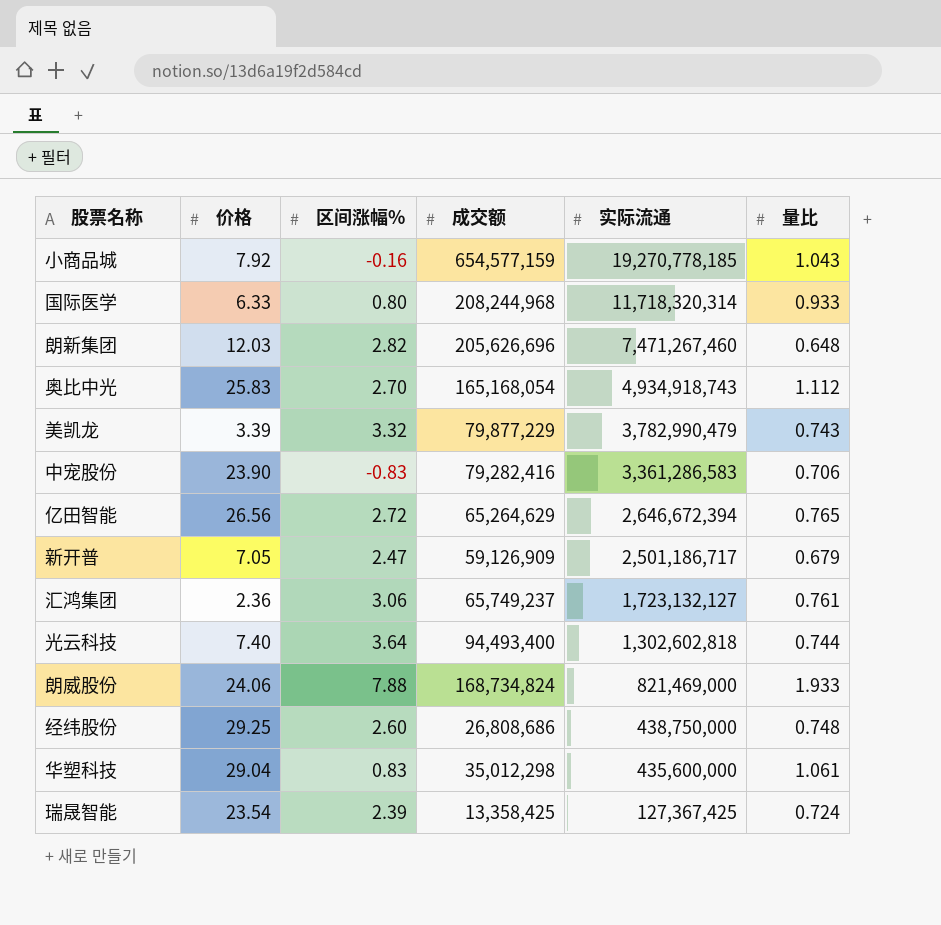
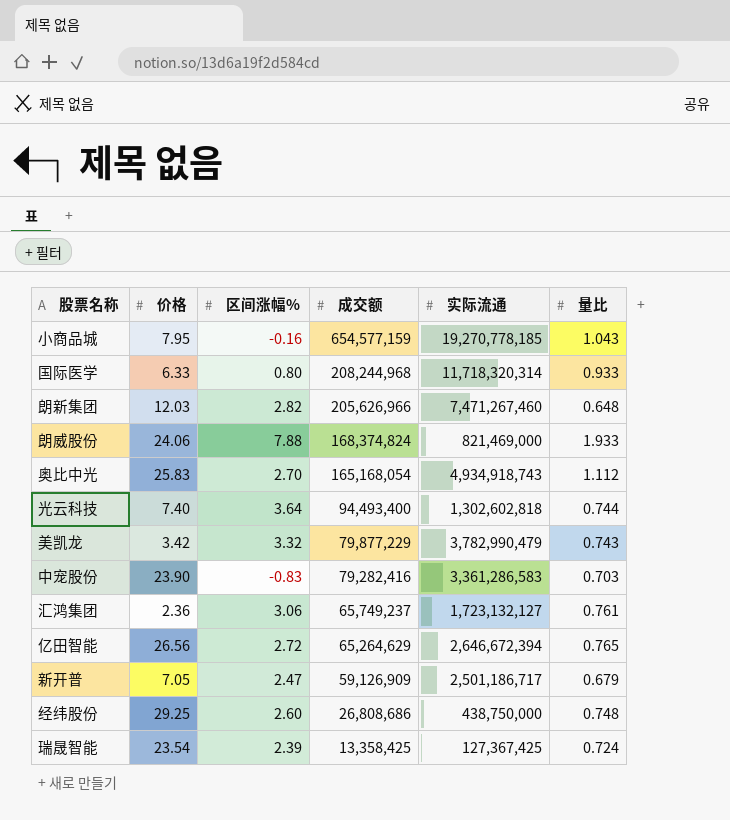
row order: 实际流通 descending -> 成交额 descending
row 华塑科技: 29.04 | 0.83 | 35,012,298 | 435,600,000 | 1.061 -> none
小商品城 | 价格: 7.92 -> 7.95
朗新集团 | 成交额: 205,626,696 -> 205,626,966
朗威股份 | 成交额: 168,734,824 -> 168,374,824
美凯龙 | 价格: 3.39 -> 3.42
中宠股份 | 量比: 0.706 -> 0.703

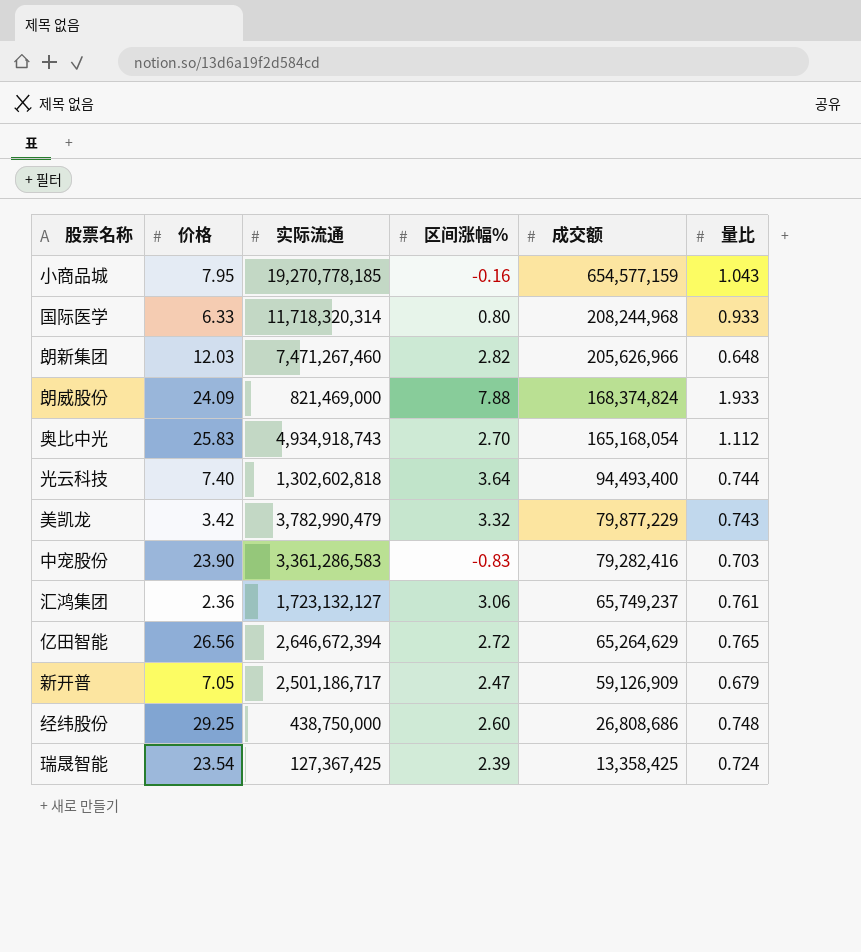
column 实际流通 | position: 5 -> 3
朗威股份 | 价格: 24.06 -> 24.09

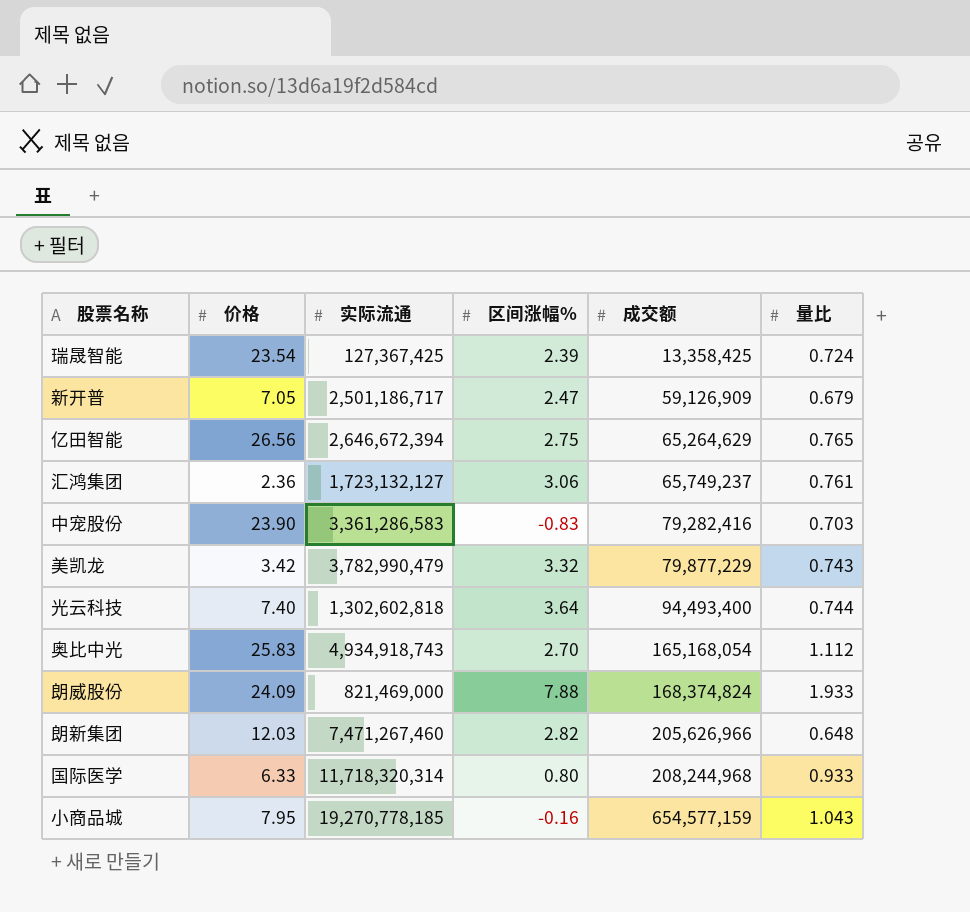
row order: 成交额 descending -> 成交额 ascending
row 经纬股份: 29.25 | 438,750,000 | 2.60 | 26,808,686 | 0.748 -> none
亿田智能 | 区间涨幅%: 2.72 -> 2.75

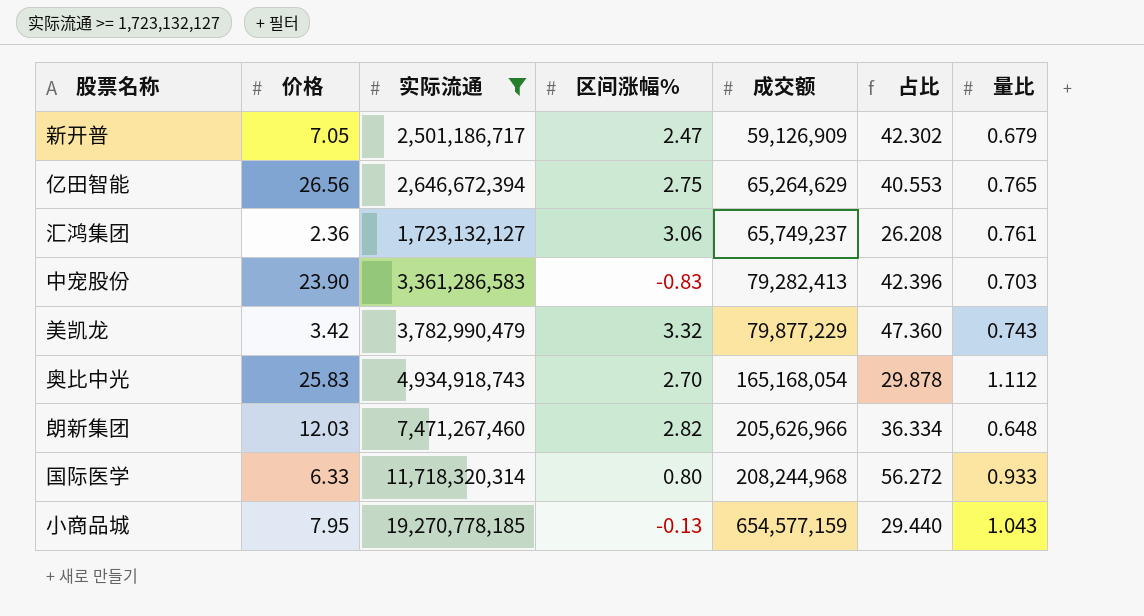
filter: none -> 实际流通 >= 1,723,132,127
column 占比 | formula: none -> [实际流通] / [成交额]
中宠股份 | 成交额: 79,282,416 -> 79,282,413
小商品城 | 区间涨幅%: -0.16 -> -0.13

